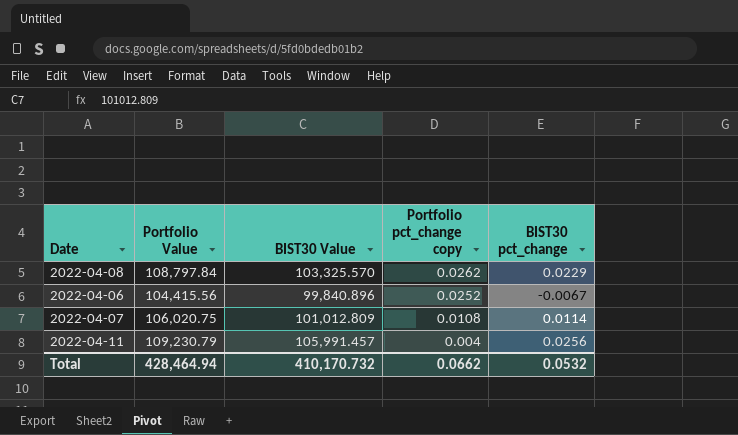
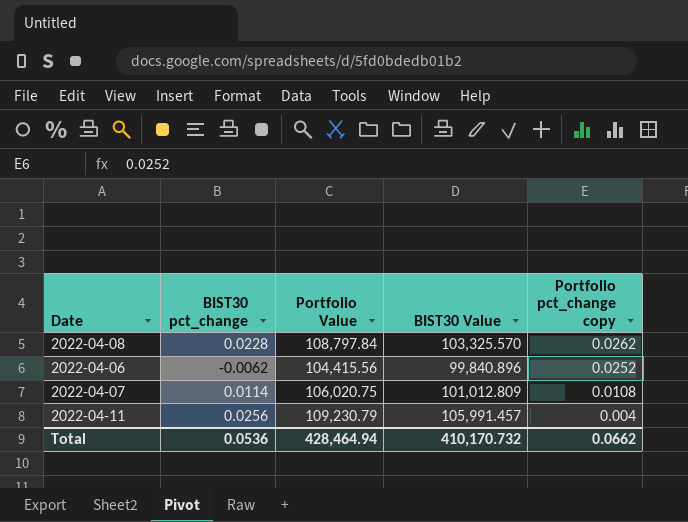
column BIST30 pct_change | position: 5 -> 2
2022-04-08 | BIST30 pct_change: 0.0229 -> 0.0228
2022-04-06 | BIST30 pct_change: -0.0067 -> -0.0062
Total | BIST30 pct_change: 0.0532 -> 0.0536

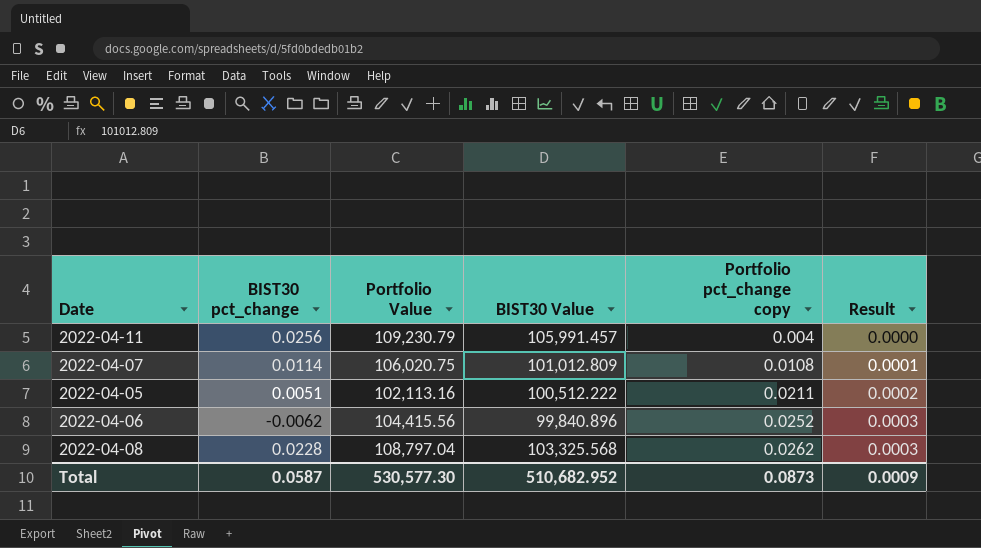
row order: Portfolio pct_change copy descending -> Portfolio pct_change copy ascending
column Result | formula: none -> [Portfolio pct_change copy] * 0.01
row 2022-04-05: none -> 0.0051 | 102,113.16 | 100,512.222 | 0.0211 | 0.0002
2022-04-08 | Portfolio Value: 108,797.84 -> 108,797.04
2022-04-08 | BIST30 Value: 103,325.570 -> 103,325.568
Total | BIST30 pct_change: 0.0536 -> 0.0587
Total | Portfolio Value: 428,464.94 -> 530,577.30
Total | BIST30 Value: 410,170.732 -> 510,682.952
Total | Portfolio pct_change copy: 0.0662 -> 0.0873

